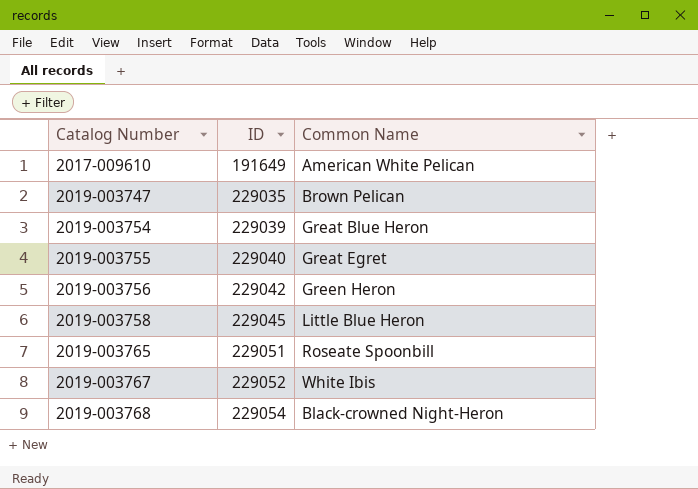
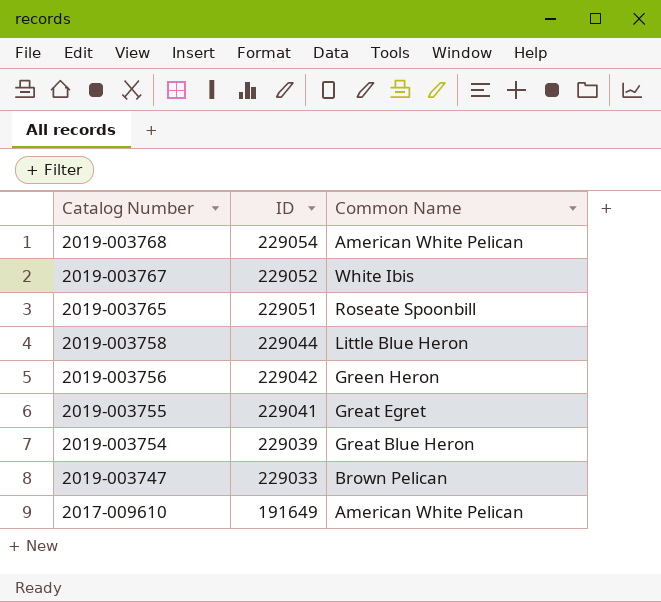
row order: Catalog Number ascending -> Catalog Number descending
2019-003768 | Common Name: Black-crowned Night-Heron -> American White Pelican
2019-003758 | ID: 229045 -> 229044
2019-003755 | ID: 229040 -> 229041
2019-003747 | ID: 229035 -> 229033

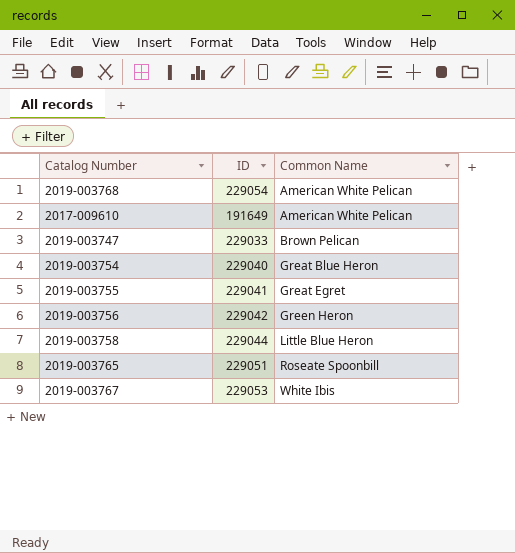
row order: Catalog Number descending -> Common Name ascending
2019-003754 | ID: 229039 -> 229040
2019-003767 | ID: 229052 -> 229053

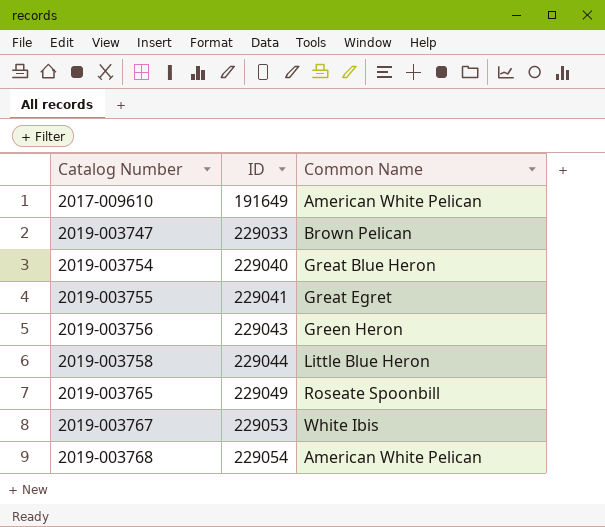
row order: Common Name ascending -> Catalog Number ascending
2019-003756 | ID: 229042 -> 229043
2019-003765 | ID: 229051 -> 229049

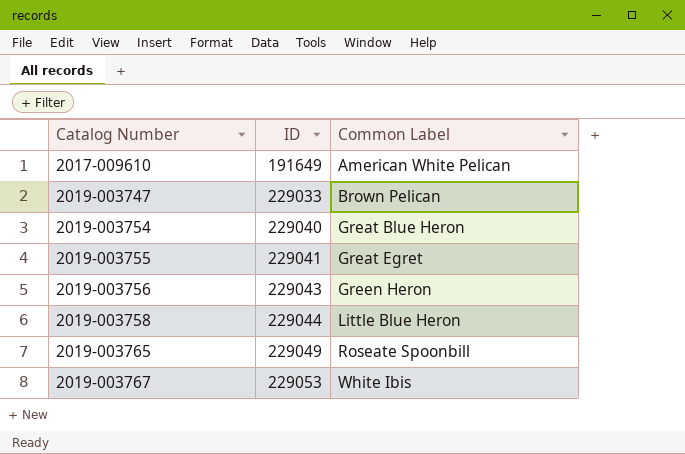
column name: Common Name -> Common Label
row 2019-003768: 229054 | American White Pelican -> none

